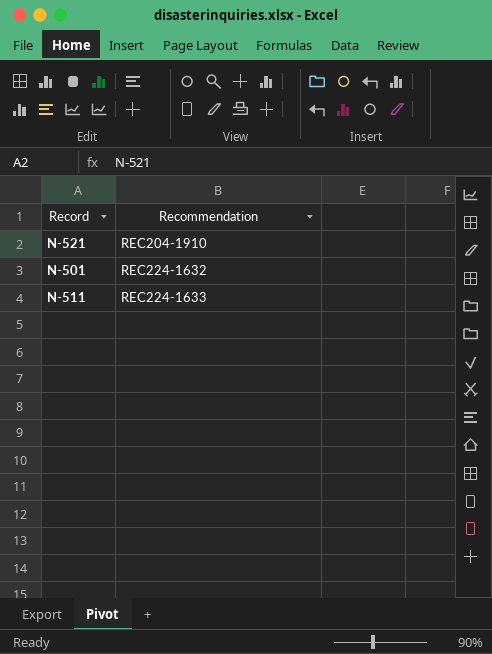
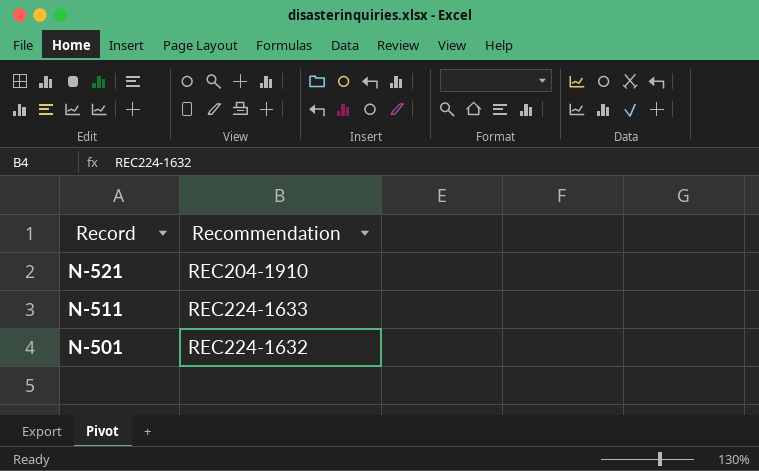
row order: Recommendation ascending -> Record descending

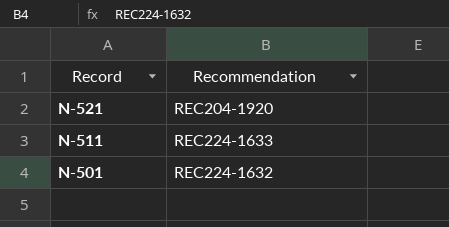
N-521 | Recommendation: REC204-1910 -> REC204-1920

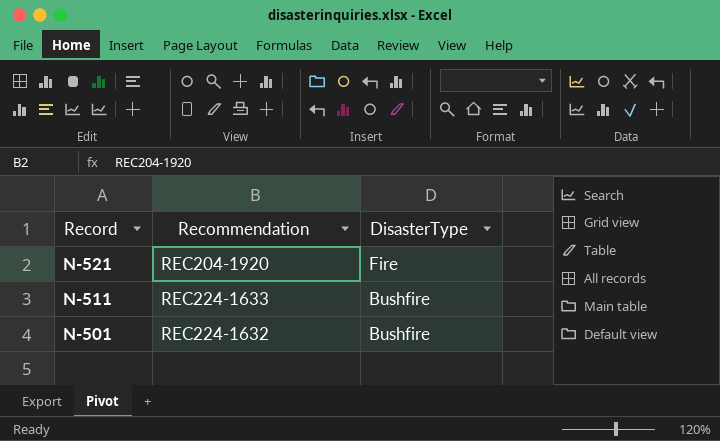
column DisasterType | position: none -> 3

